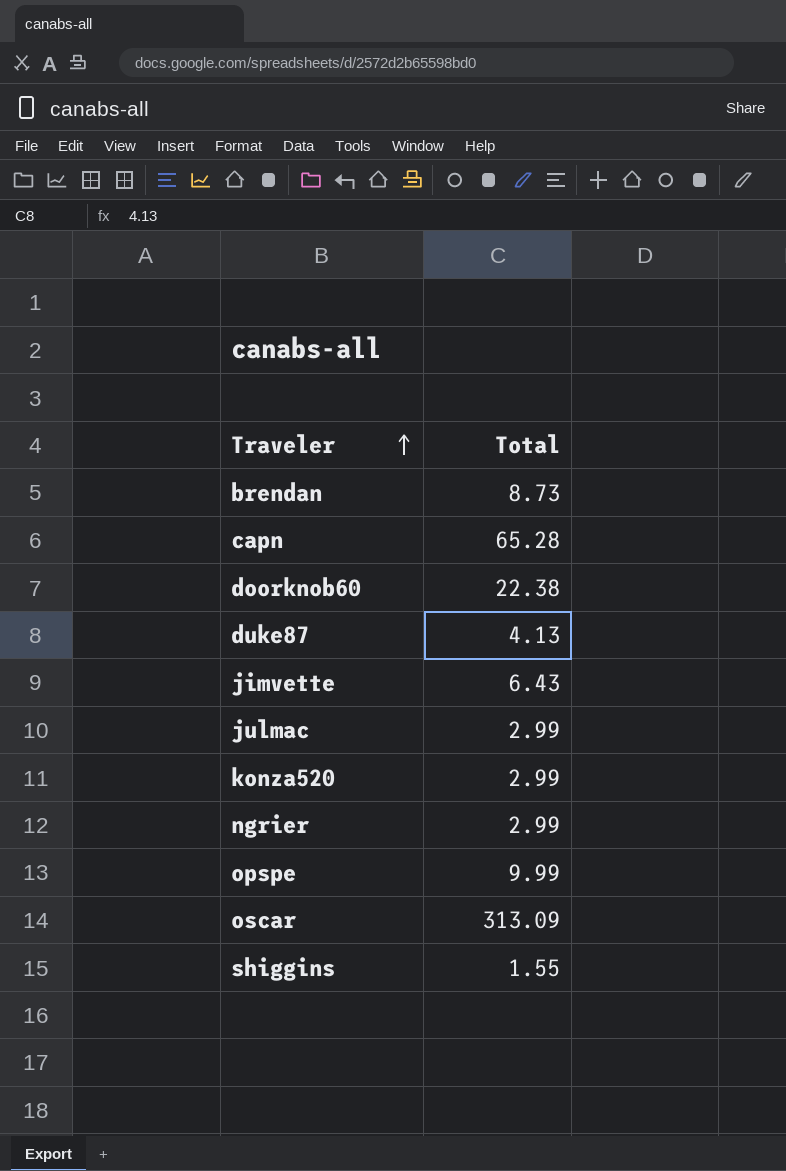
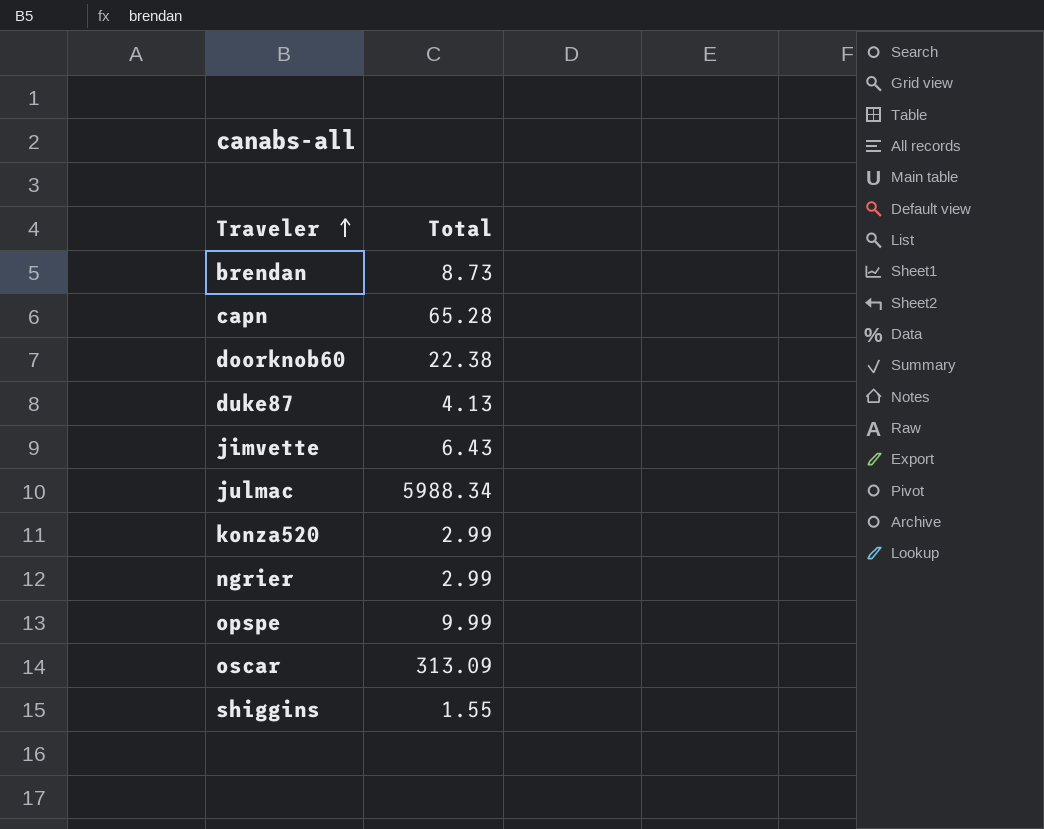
julmac | Total: 2.99 -> 5988.34

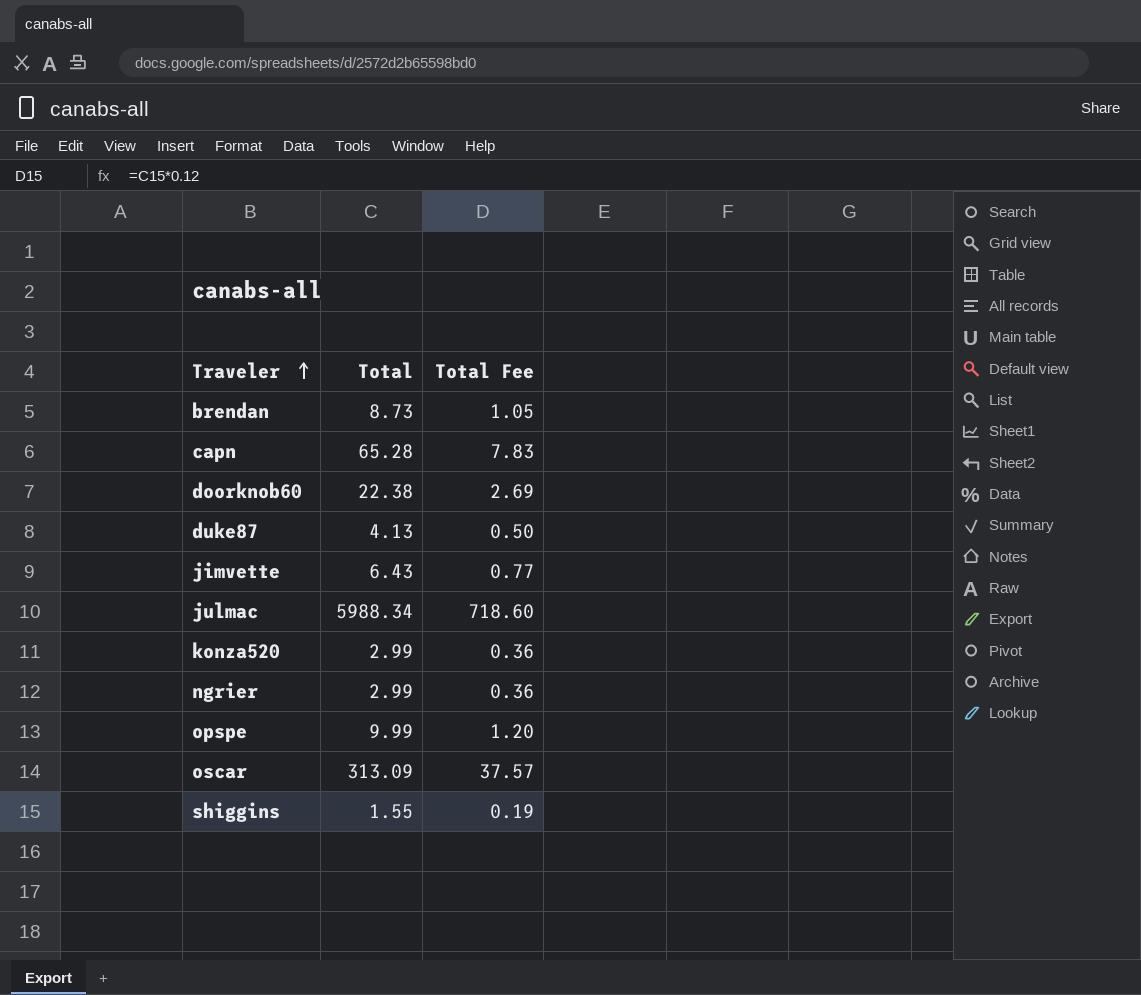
column Total Fee | formula: none -> [Total] * 0.12

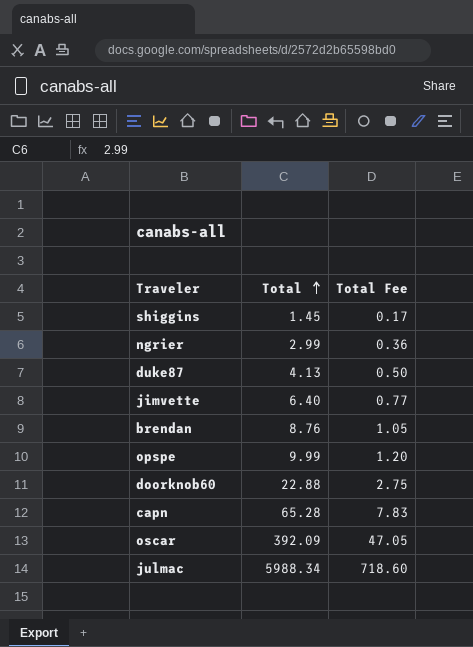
row order: Traveler ascending -> Total ascending
row konza520: 2.99 | 0.36 -> none
shiggins | Total: 1.55 -> 1.45
shiggins | Total Fee: 0.19 -> 0.17
jimvette | Total: 6.43 -> 6.40
brendan | Total: 8.73 -> 8.76
doorknob60 | Total: 22.38 -> 22.88
doorknob60 | Total Fee: 2.69 -> 2.75
oscar | Total: 313.09 -> 392.09
oscar | Total Fee: 37.57 -> 47.05

